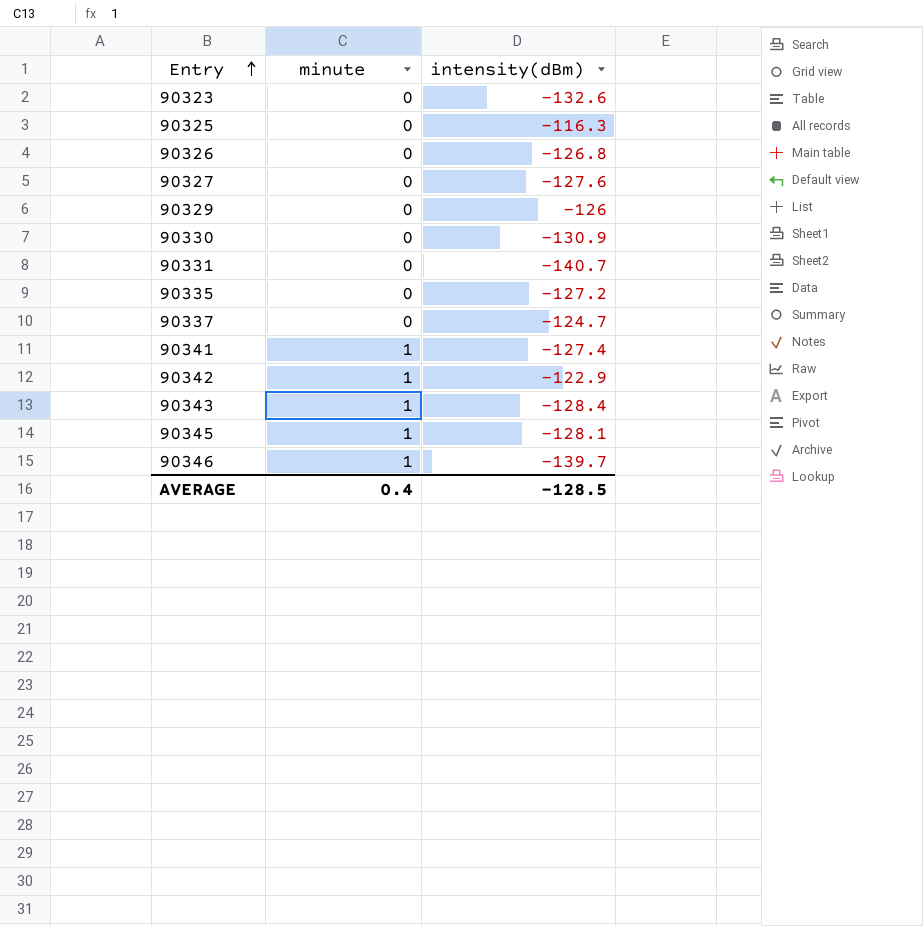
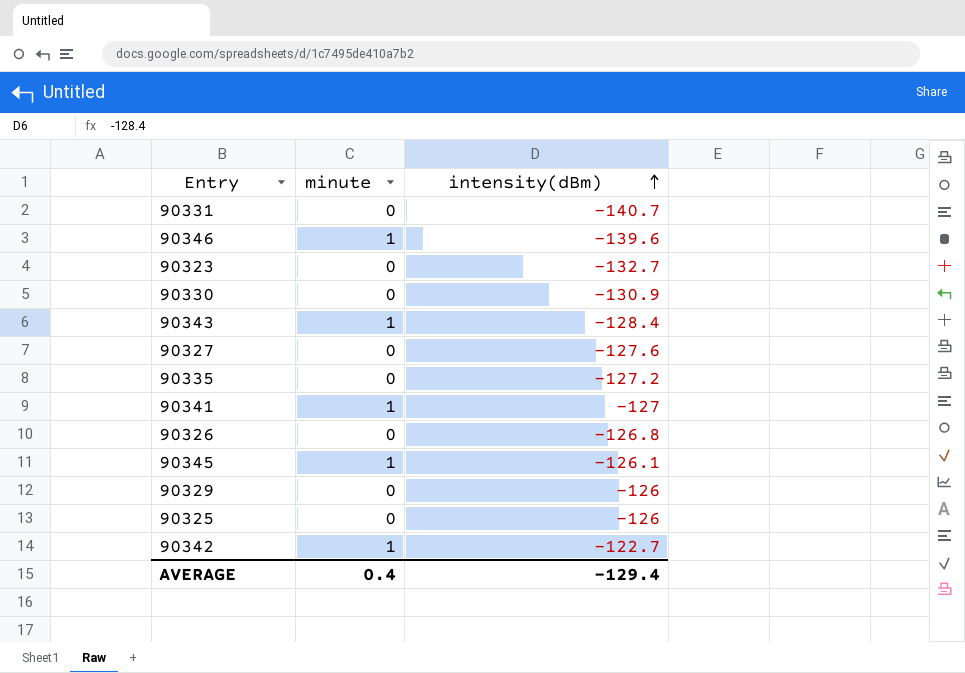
row order: Entry ascending -> intensity(dBm) ascending
row 90337: 0 | -124.7 -> none
90346 | intensity(dBm): -139.7 -> -139.6
90323 | intensity(dBm): -132.6 -> -132.7
90341 | intensity(dBm): -127.4 -> -127
90345 | intensity(dBm): -128.1 -> -126.1
90325 | intensity(dBm): -116.3 -> -126
90342 | intensity(dBm): -122.9 -> -122.7
AVERAGE | intensity(dBm): -128.5 -> -129.4

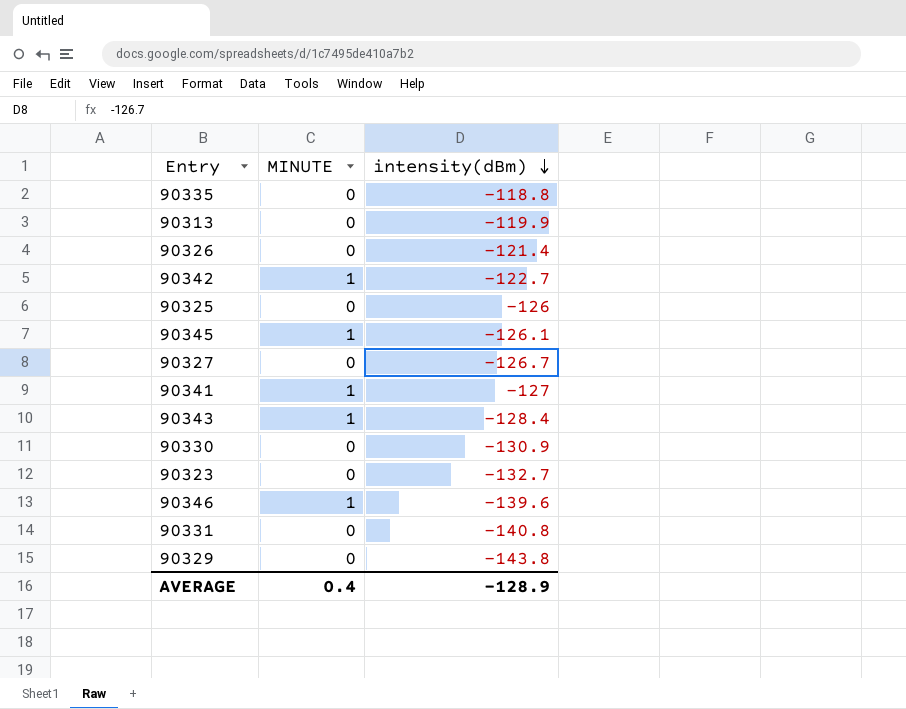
row order: intensity(dBm) ascending -> intensity(dBm) descending
column name: minute -> MINUTE
90335 | intensity(dBm): -127.2 -> -118.8
row 90313: none -> 0 | -119.9
90326 | intensity(dBm): -126.8 -> -121.4
90327 | intensity(dBm): -127.6 -> -126.7
90331 | intensity(dBm): -140.7 -> -140.8
90329 | intensity(dBm): -126 -> -143.8
AVERAGE | intensity(dBm): -129.4 -> -128.9

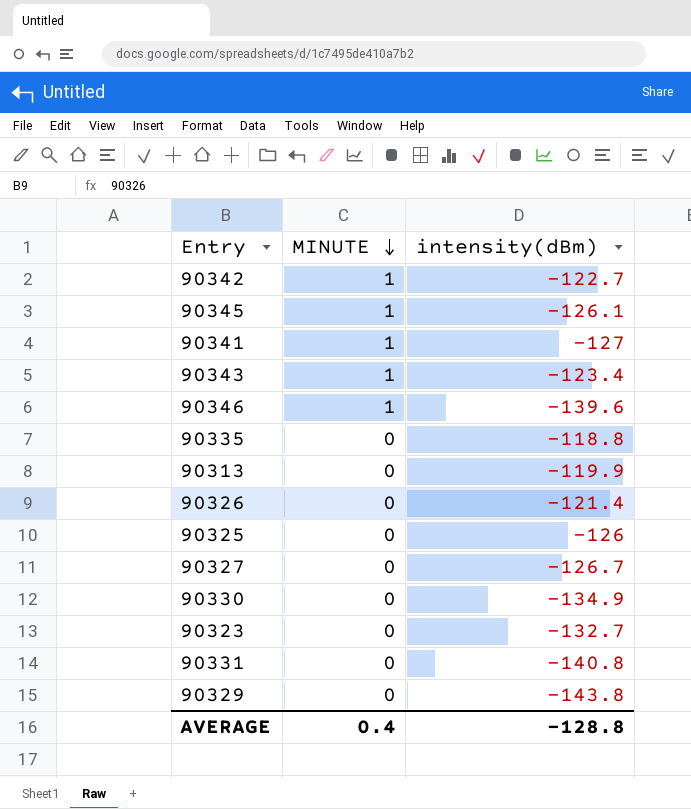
row order: intensity(dBm) descending -> MINUTE descending
90343 | intensity(dBm): -128.4 -> -123.4
90330 | intensity(dBm): -130.9 -> -134.9
AVERAGE | intensity(dBm): -128.9 -> -128.8

